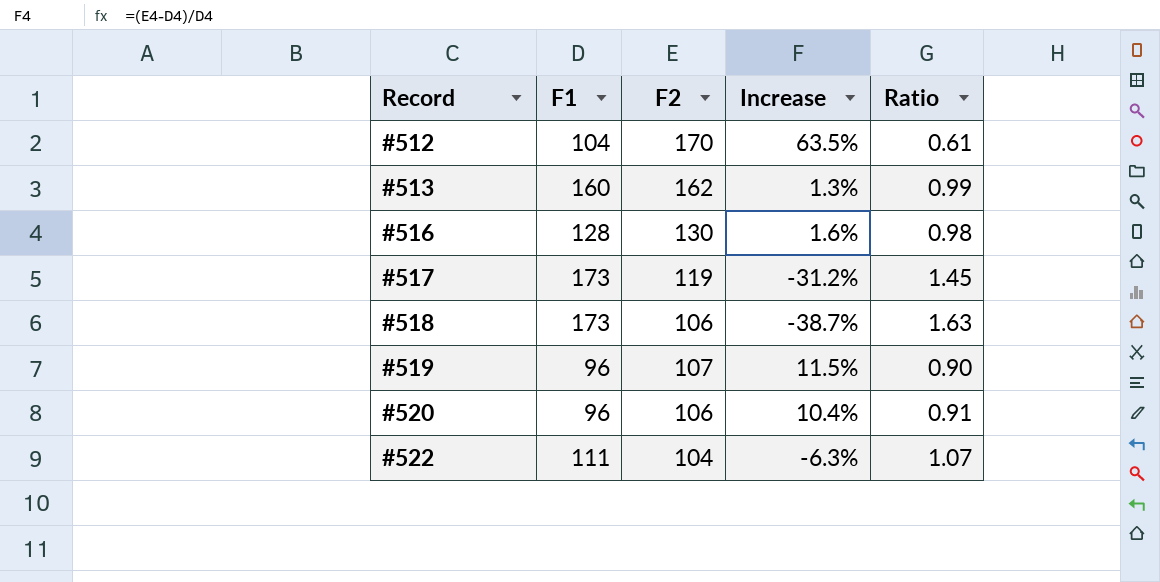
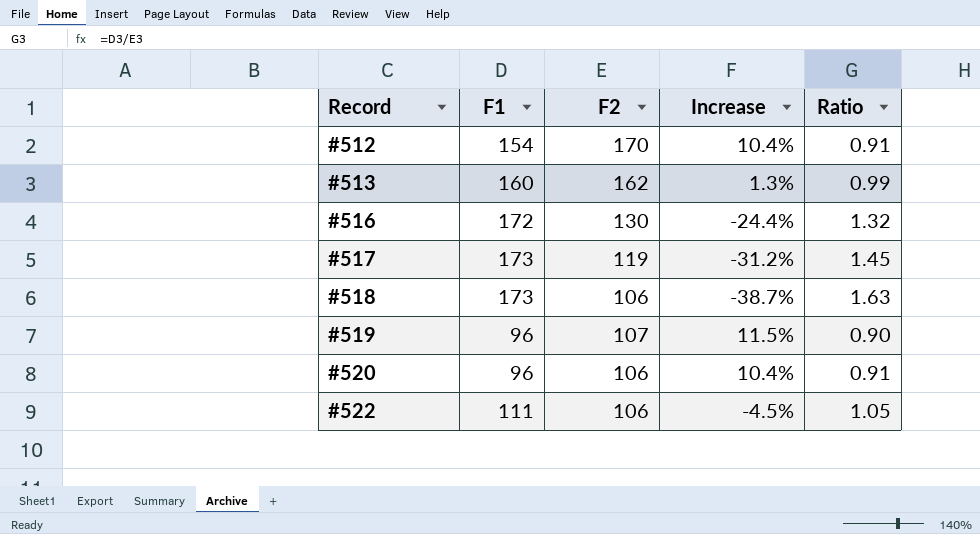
#512 | F1: 104 -> 154
#512 | Increase: 63.5% -> 10.4%
#512 | Ratio: 0.61 -> 0.91
#516 | F1: 128 -> 172
#516 | Increase: 1.6% -> -24.4%
#516 | Ratio: 0.98 -> 1.32
#522 | F2: 104 -> 106
#522 | Increase: -6.3% -> -4.5%
#522 | Ratio: 1.07 -> 1.05

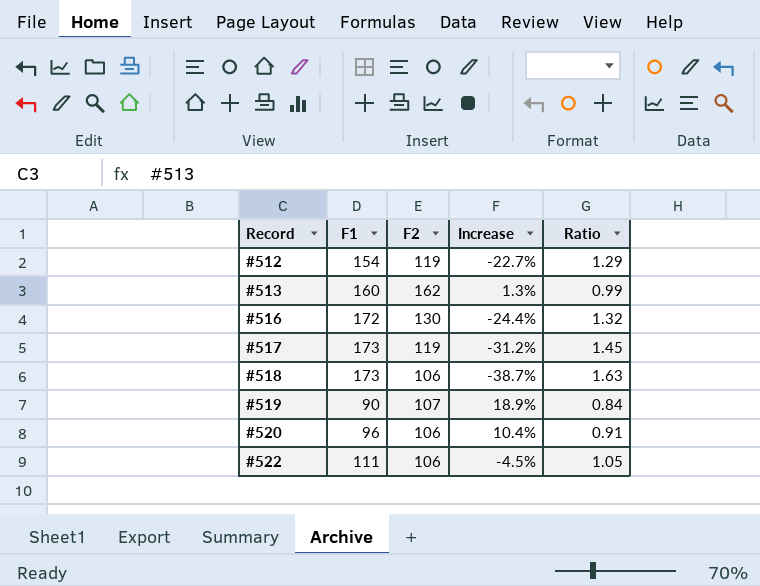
#512 | F2: 170 -> 119
#512 | Increase: 10.4% -> -22.7%
#512 | Ratio: 0.91 -> 1.29
#519 | F1: 96 -> 90
#519 | Increase: 11.5% -> 18.9%
#519 | Ratio: 0.90 -> 0.84

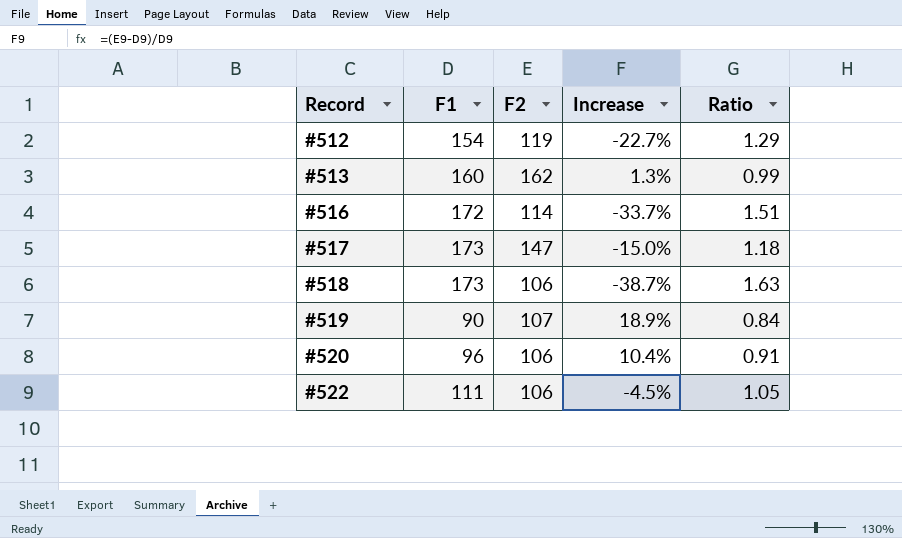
#516 | F2: 130 -> 114
#516 | Increase: -24.4% -> -33.7%
#516 | Ratio: 1.32 -> 1.51
#517 | F2: 119 -> 147
#517 | Increase: -31.2% -> -15.0%
#517 | Ratio: 1.45 -> 1.18

